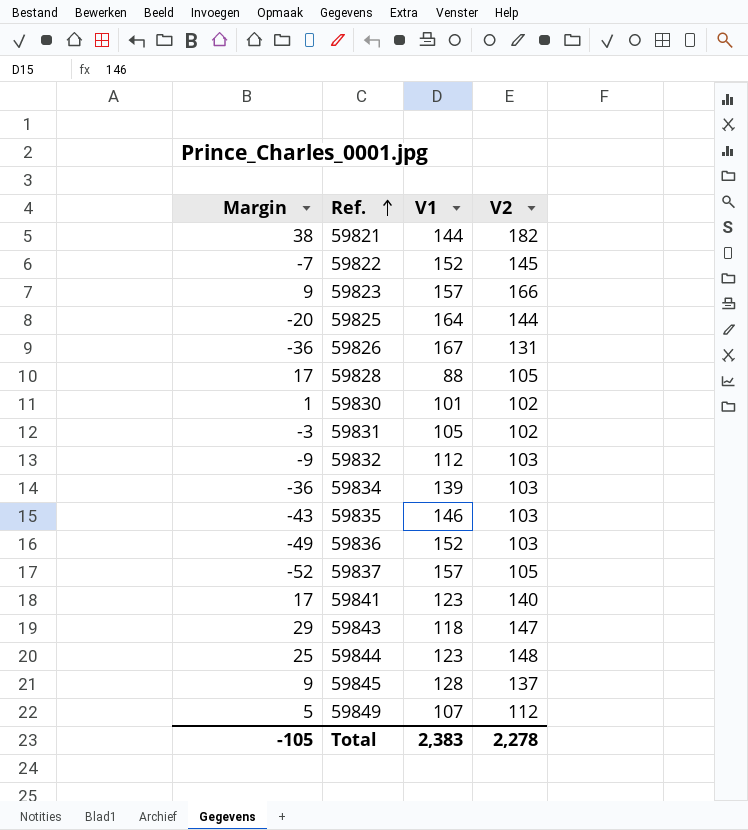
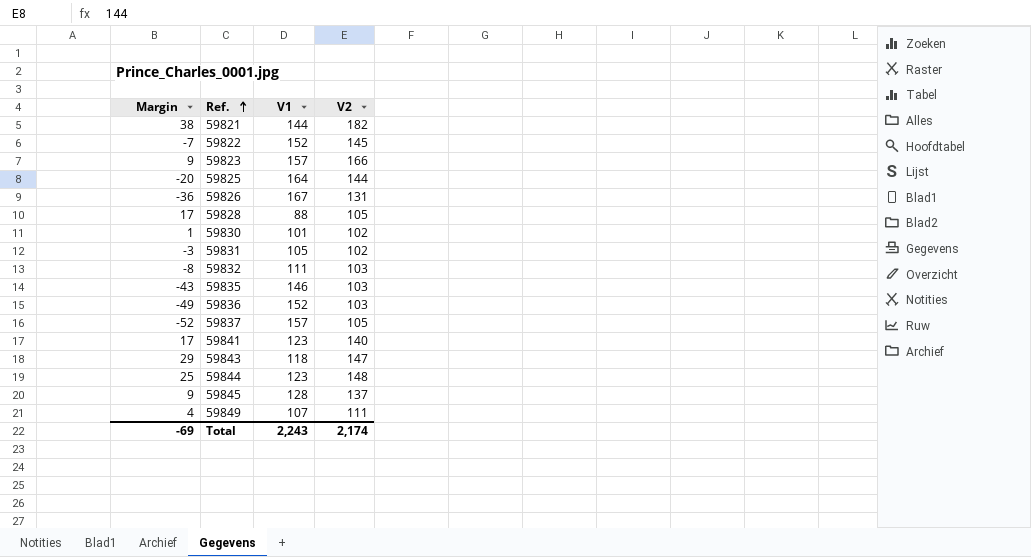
row 59834: -36 | 139 | 103 -> none
59832 | Margin: -9 -> -8
59832 | V1: 112 -> 111
59849 | Margin: 5 -> 4
59849 | V2: 112 -> 111
Total | Margin: -105 -> -69
Total | V1: 2,383 -> 2,243
Total | V2: 2,278 -> 2,174

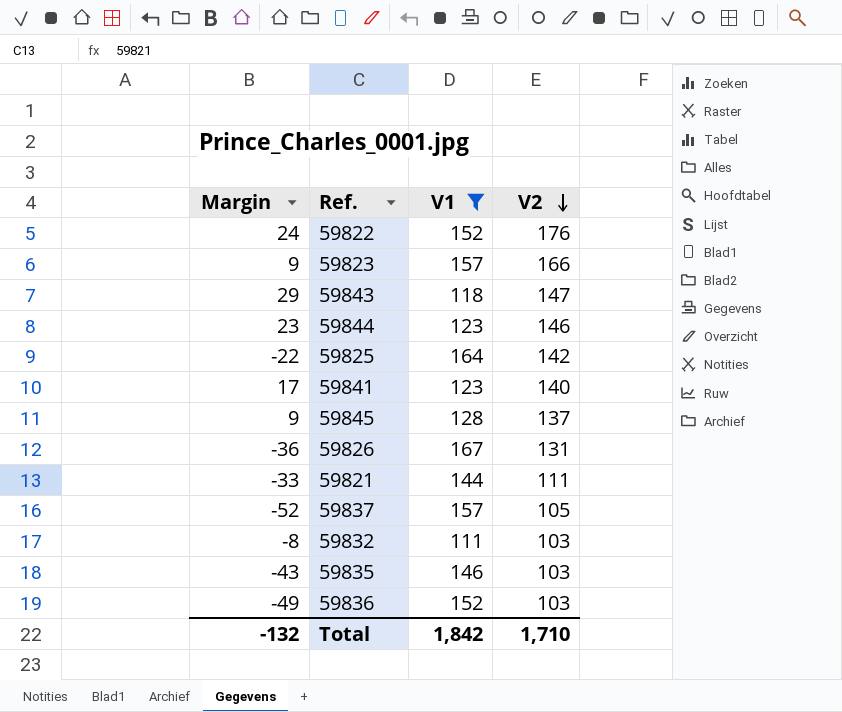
filter: none -> V1 >= 111
row order: Ref. ascending -> V2 descending
59822 | Margin: -7 -> 24
59822 | V2: 145 -> 176
59844 | Margin: 25 -> 23
59844 | V2: 148 -> 146
59825 | Margin: -20 -> -22
59825 | V2: 144 -> 142
59821 | Margin: 38 -> -33
59821 | V2: 182 -> 111
Total | Margin: -69 -> -132
Total | V1: 2,243 -> 1,842
Total | V2: 2,174 -> 1,710

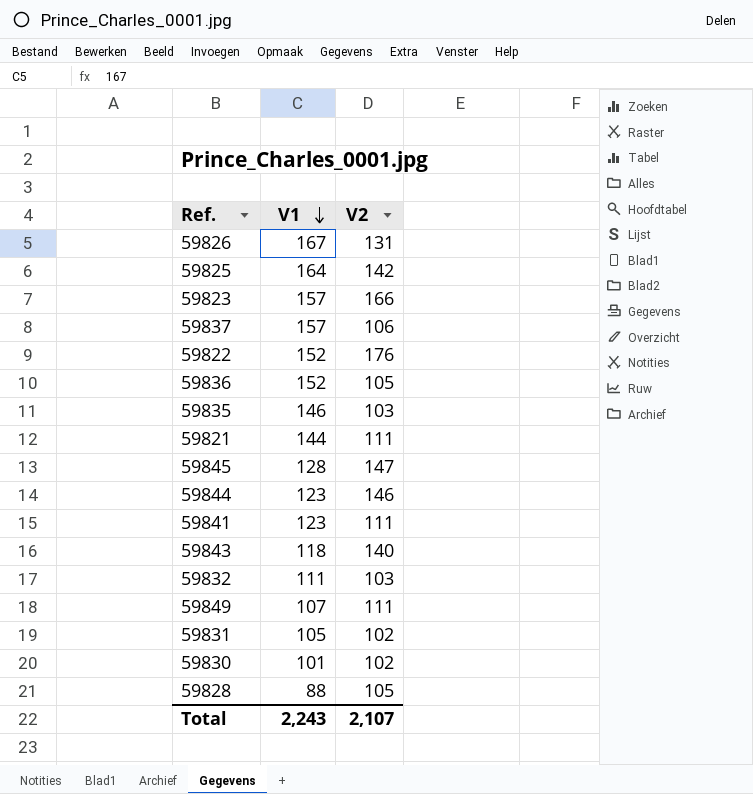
filter: V1 >= 111 -> none
row order: V2 descending -> V1 descending
column Margin | formula: [V2] - [V1] -> none
59837 | V2: 105 -> 106
59836 | V2: 103 -> 105
59845 | V2: 137 -> 147
59841 | V2: 140 -> 111
59843 | V2: 147 -> 140
Total | V1: 1,842 -> 2,243
Total | V2: 1,710 -> 2,107

